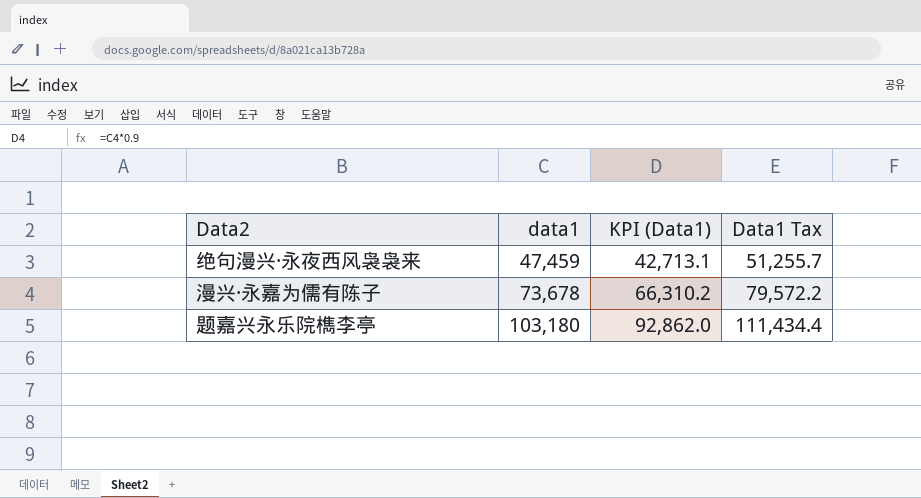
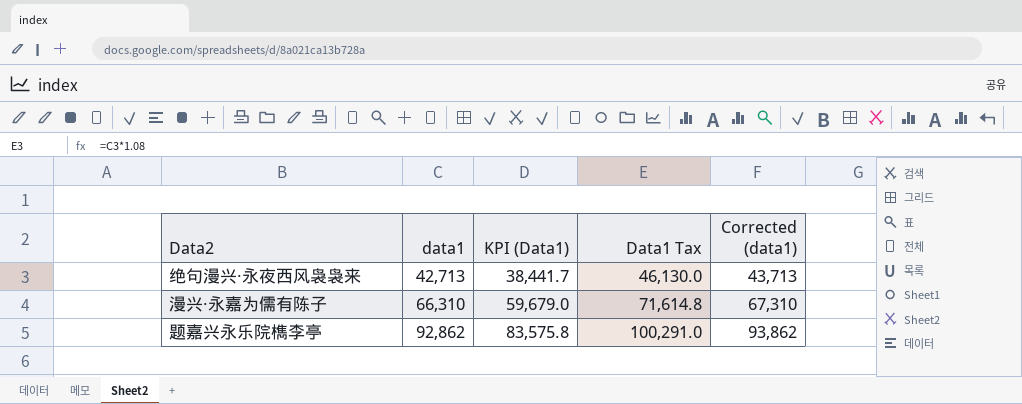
column Corrected (data1) | formula: none -> [data1] + 1000
绝句漫兴·永夜西风袅袅来 | data1: 47,459 -> 42,713
绝句漫兴·永夜西风袅袅来 | KPI (Data1): 42,713.1 -> 38,441.7
绝句漫兴·永夜西风袅袅来 | Data1 Tax: 51,255.7 -> 46,130.0
漫兴·永嘉为儒有陈子 | data1: 73,678 -> 66,310
漫兴·永嘉为儒有陈子 | KPI (Data1): 66,310.2 -> 59,679.0
漫兴·永嘉为儒有陈子 | Data1 Tax: 79,572.2 -> 71,614.8
题嘉兴永乐院檇李亭 | data1: 103,180 -> 92,862
题嘉兴永乐院檇李亭 | KPI (Data1): 92,862.0 -> 83,575.8
题嘉兴永乐院檇李亭 | Data1 Tax: 111,434.4 -> 100,291.0

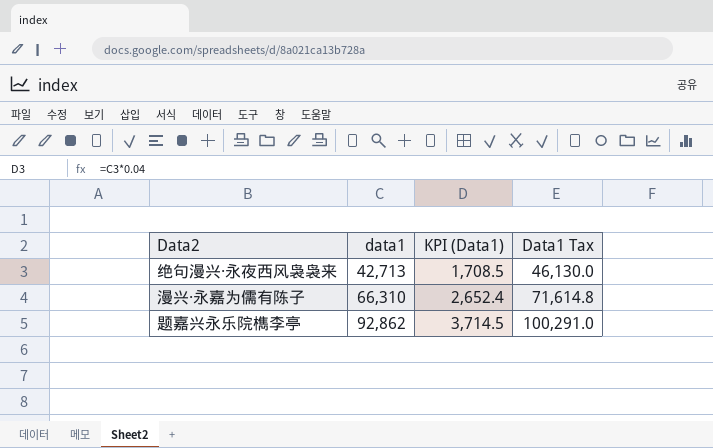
column Corrected (data1) | formula: [data1] + 1000 -> none
column KPI (Data1) | formula: [data1] * 0.9 -> [data1] * 0.04

